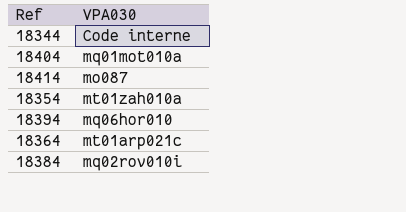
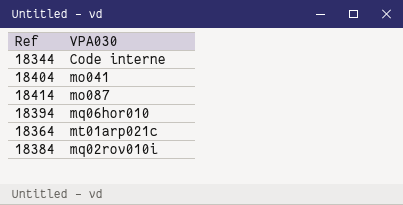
row 18354: mt01zah010a -> none
18404 | VPA030: mq01mot010a -> mo041

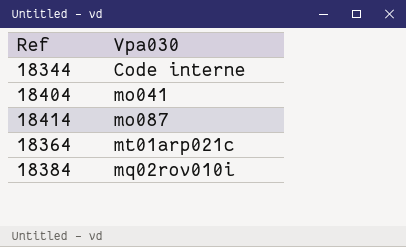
column name: VPA030 -> Vpa030
row 18394: mq06hor010 -> none

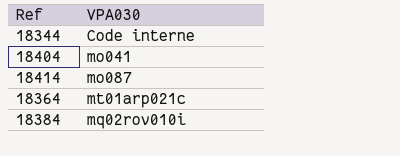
column name: Vpa030 -> VPA030

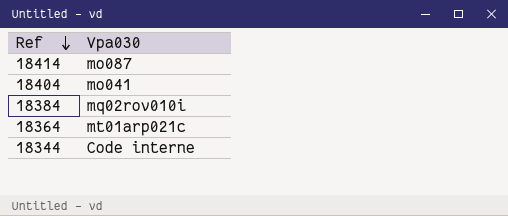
row order: none -> Ref descending
column name: VPA030 -> Vpa030

